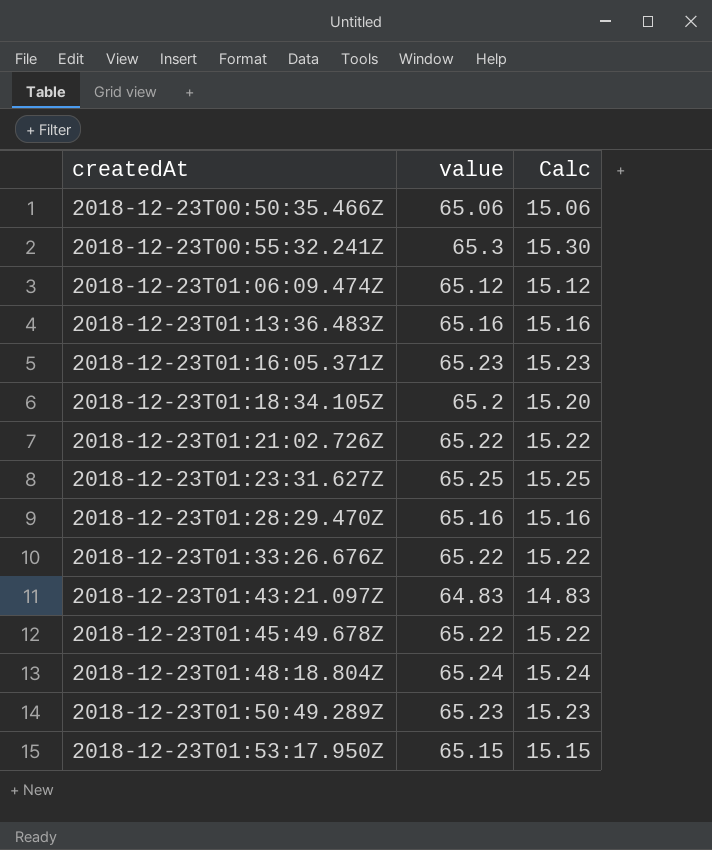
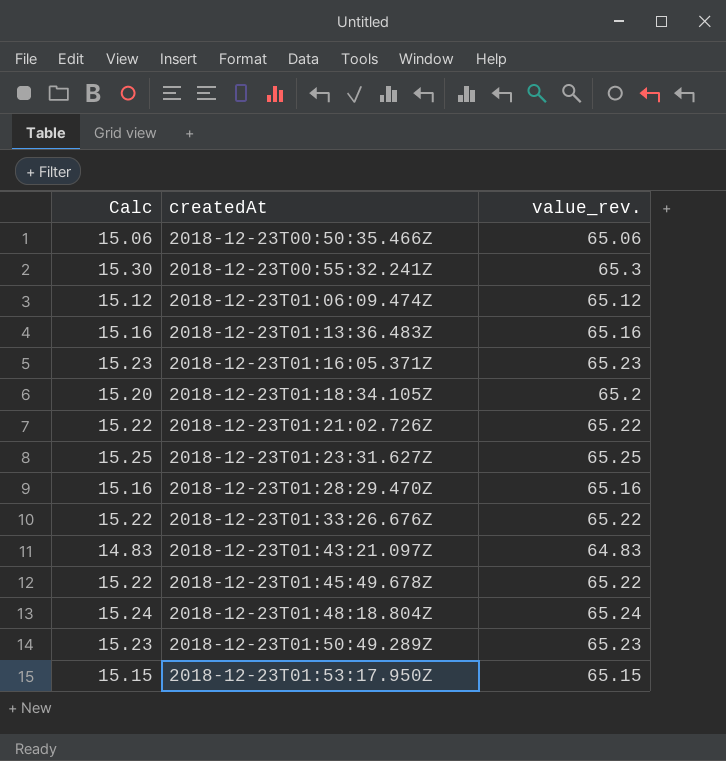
column Calc | position: 3 -> 1
column name: value -> value_rev.

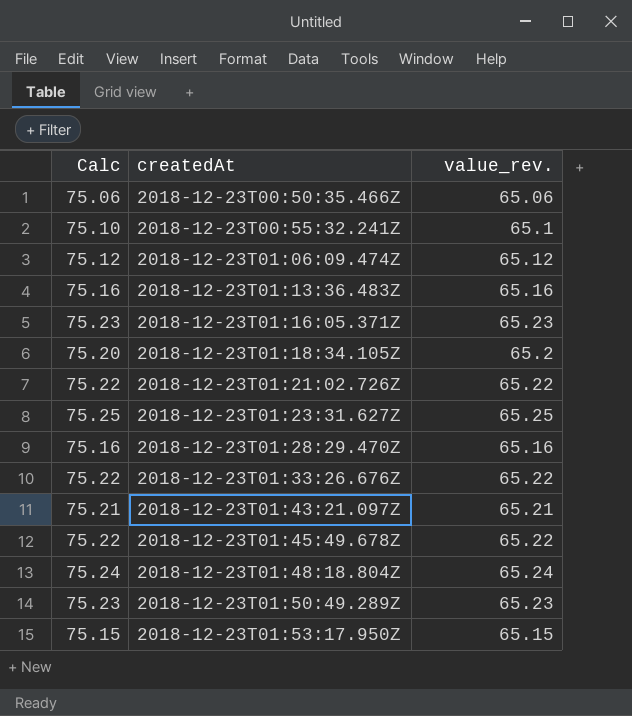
column Calc | formula: [value_rev.] - 50 -> [value_rev.] + 10
2018-12-23T00:55:32.241Z | value_rev.: 65.3 -> 65.1
2018-12-23T01:43:21.097Z | value_rev.: 64.83 -> 65.21

